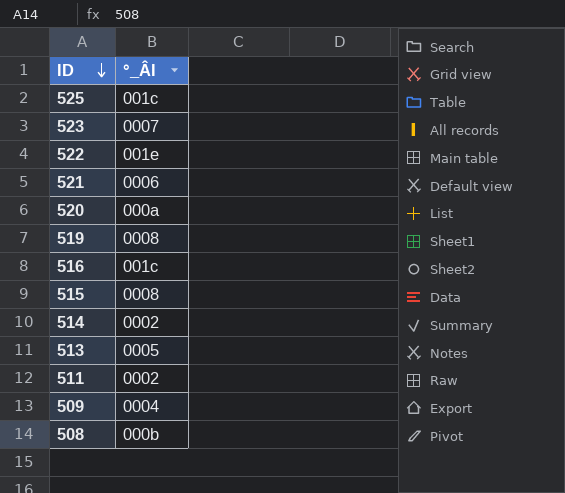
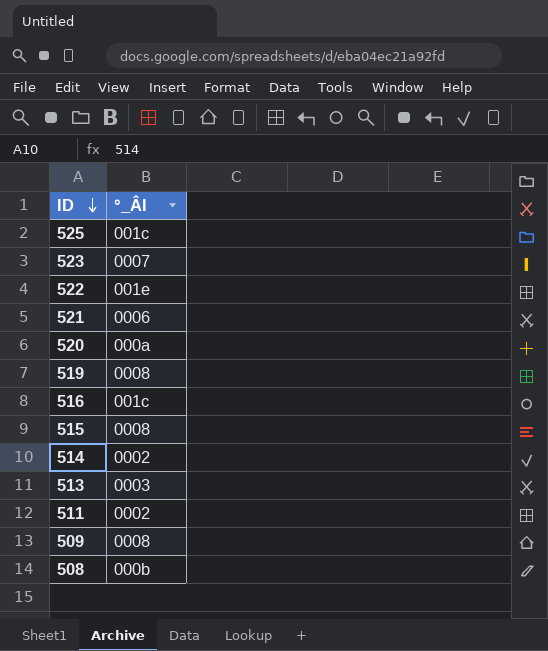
513 | °_ÂI: 0005 -> 0003
509 | °_ÂI: 0004 -> 0008

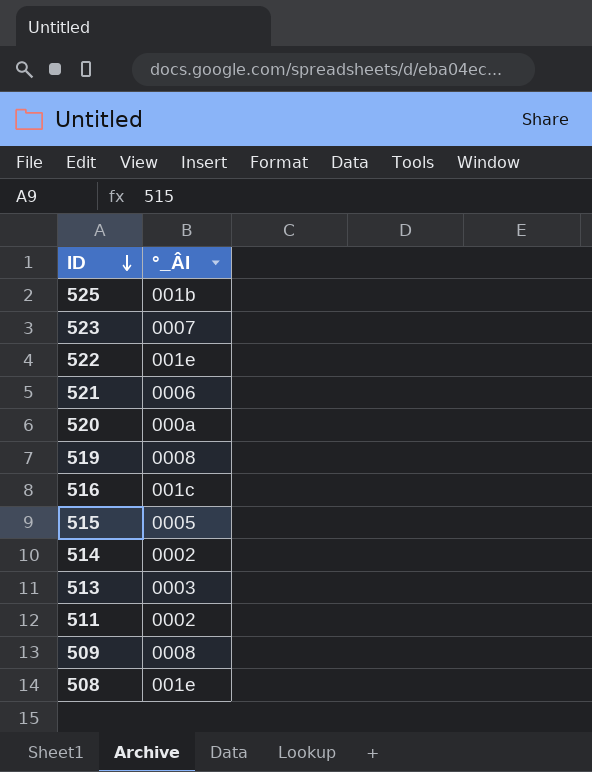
525 | °_ÂI: 001c -> 001b
515 | °_ÂI: 0008 -> 0005
508 | °_ÂI: 000b -> 001e

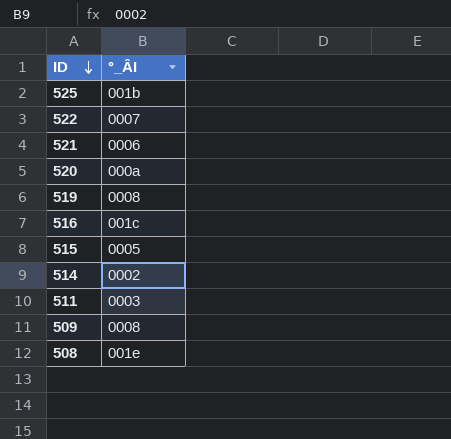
row 523: 0007 -> none
row 513: 0003 -> none
522 | °_ÂI: 001e -> 0007
511 | °_ÂI: 0002 -> 0003

